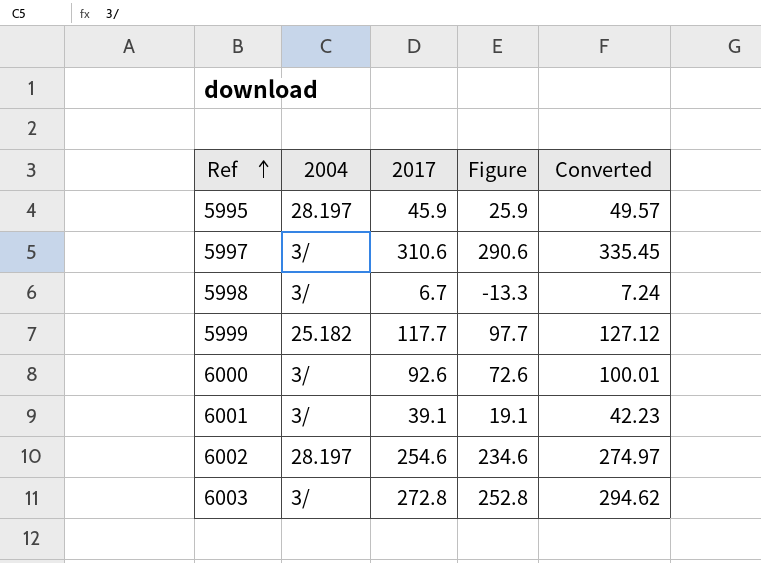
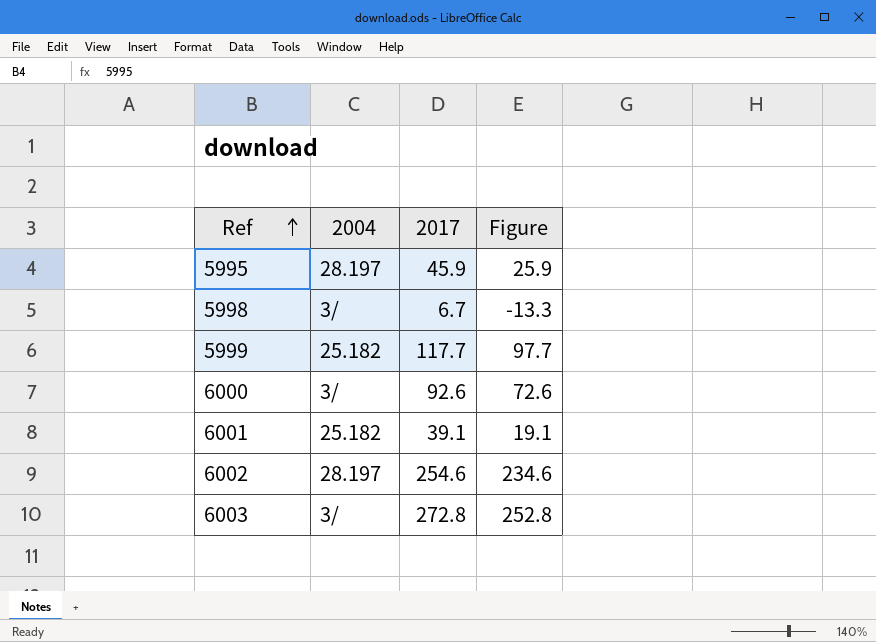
column Converted | formula: [2017] * 1.08 -> none
row 5997: 3/ | 310.6 | 290.6 | 335.45 -> none
6001 | 2004: 3/ -> 25.182

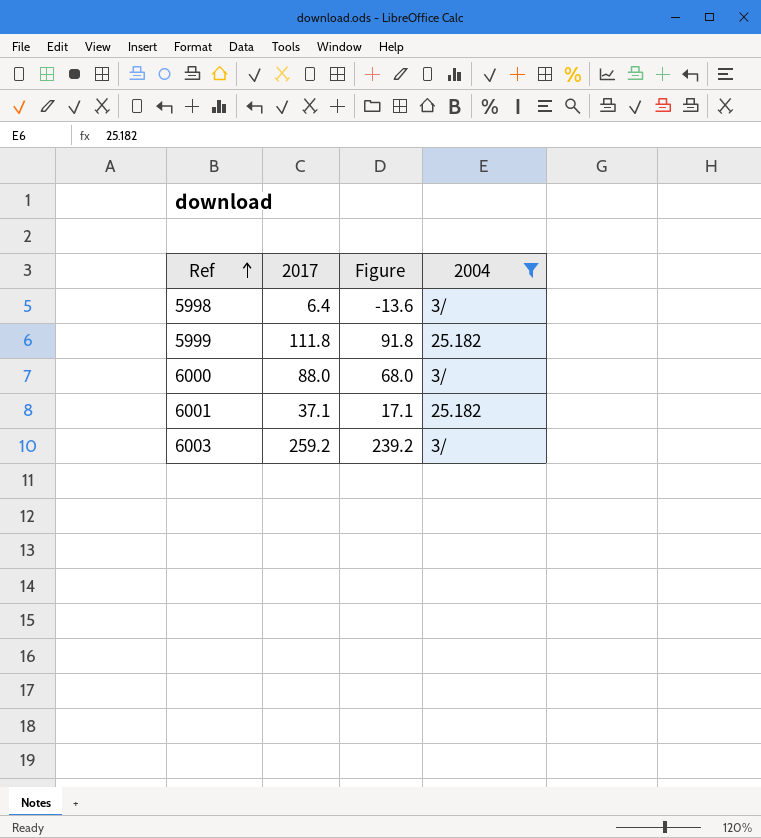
filter: none -> 2004 != 28.197
column 2004 | position: 2 -> 4
5998 | 2017: 6.7 -> 6.4
5998 | Figure: -13.3 -> -13.6
5999 | 2017: 117.7 -> 111.8
5999 | Figure: 97.7 -> 91.8
6000 | 2017: 92.6 -> 88.0
6000 | Figure: 72.6 -> 68.0
6001 | 2017: 39.1 -> 37.1
6001 | Figure: 19.1 -> 17.1
6003 | 2017: 272.8 -> 259.2
6003 | Figure: 252.8 -> 239.2

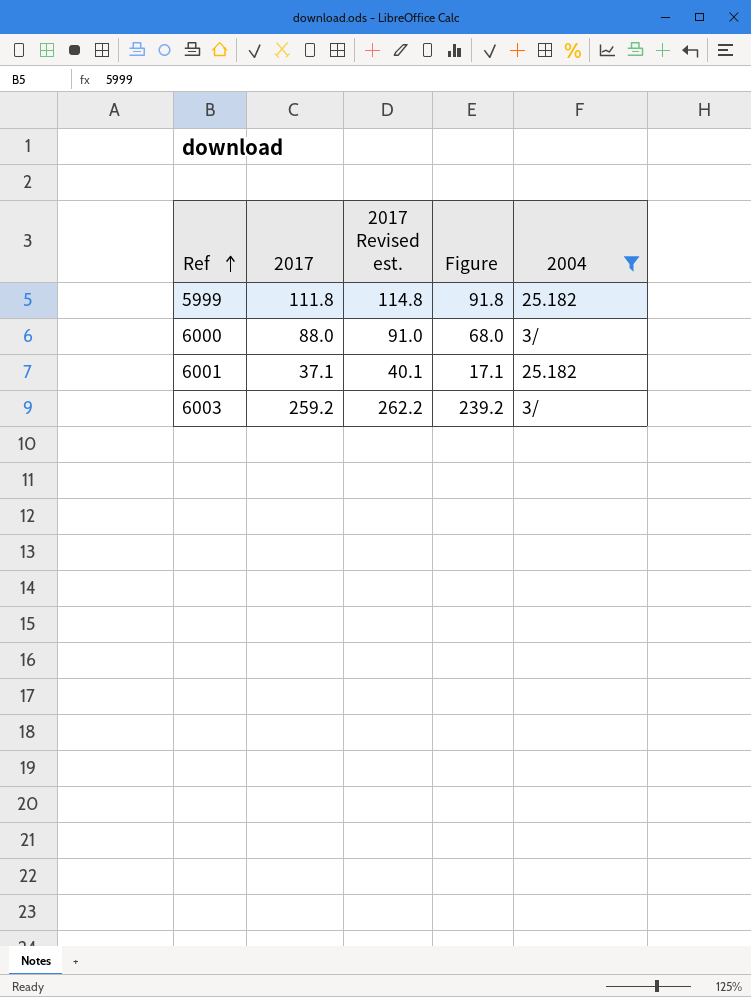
column 2017 Revised est. | formula: none -> [2017] + 3
row 5998: 6.4 | -13.6 | 3/ -> none

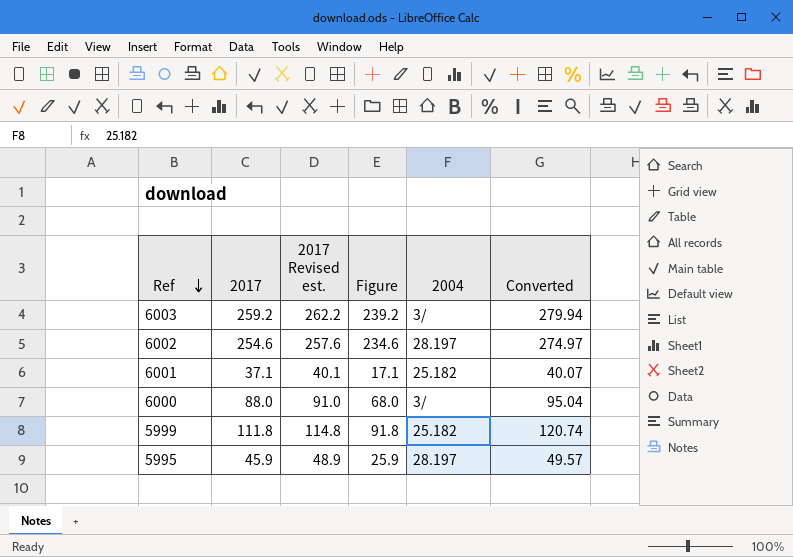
filter: 2004 != 28.197 -> none
row order: Ref ascending -> Ref descending
column Converted | formula: none -> [2017] * 1.08

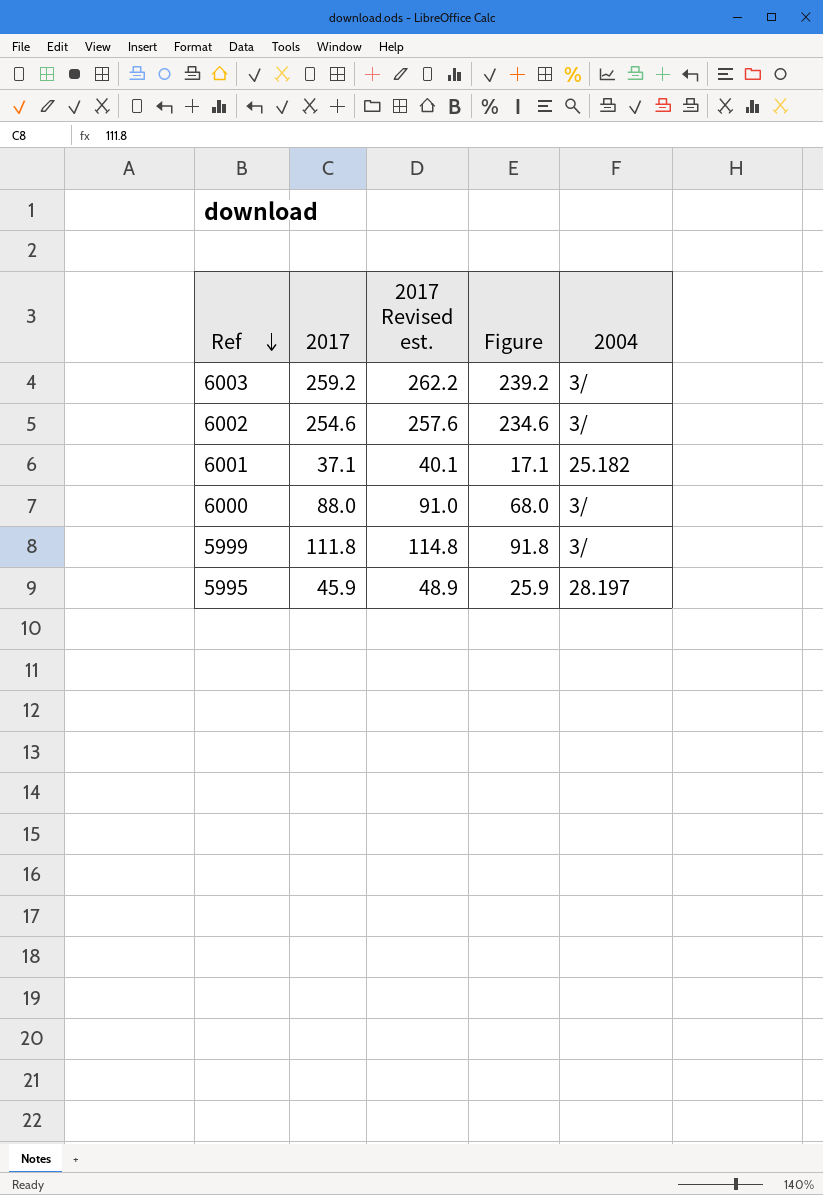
column Converted | formula: [2017] * 1.08 -> none
6002 | 2004: 28.197 -> 3/
5999 | 2004: 25.182 -> 3/

